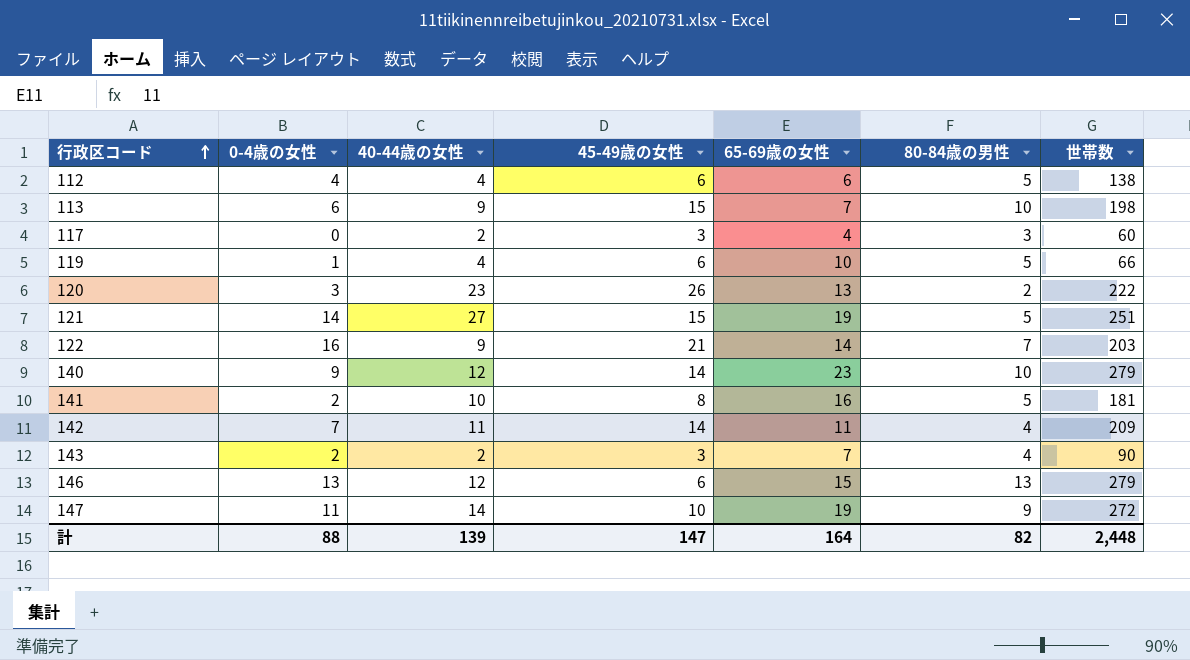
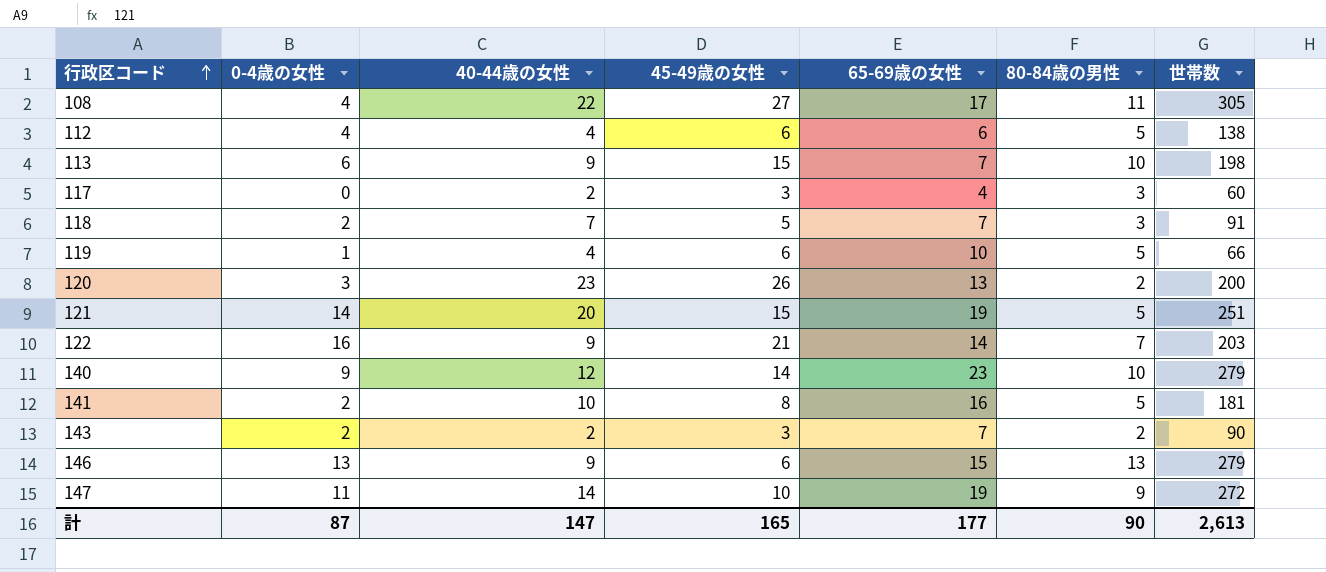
row 142: 7 | 11 | 14 | 11 | 4 | 209 -> none
row 108: none -> 4 | 22 | 27 | 17 | 11 | 305
row 118: none -> 2 | 7 | 5 | 7 | 3 | 91
120 | 世帯数: 222 -> 200
121 | 40-44歳の女性: 27 -> 20
143 | 80-84歳の男性: 4 -> 2
146 | 40-44歳の女性: 12 -> 9
計 | 0-4歳の女性: 88 -> 87
計 | 40-44歳の女性: 139 -> 147
計 | 45-49歳の女性: 147 -> 165
計 | 65-69歳の女性: 164 -> 177
計 | 80-84歳の男性: 82 -> 90
計 | 世帯数: 2,448 -> 2,613

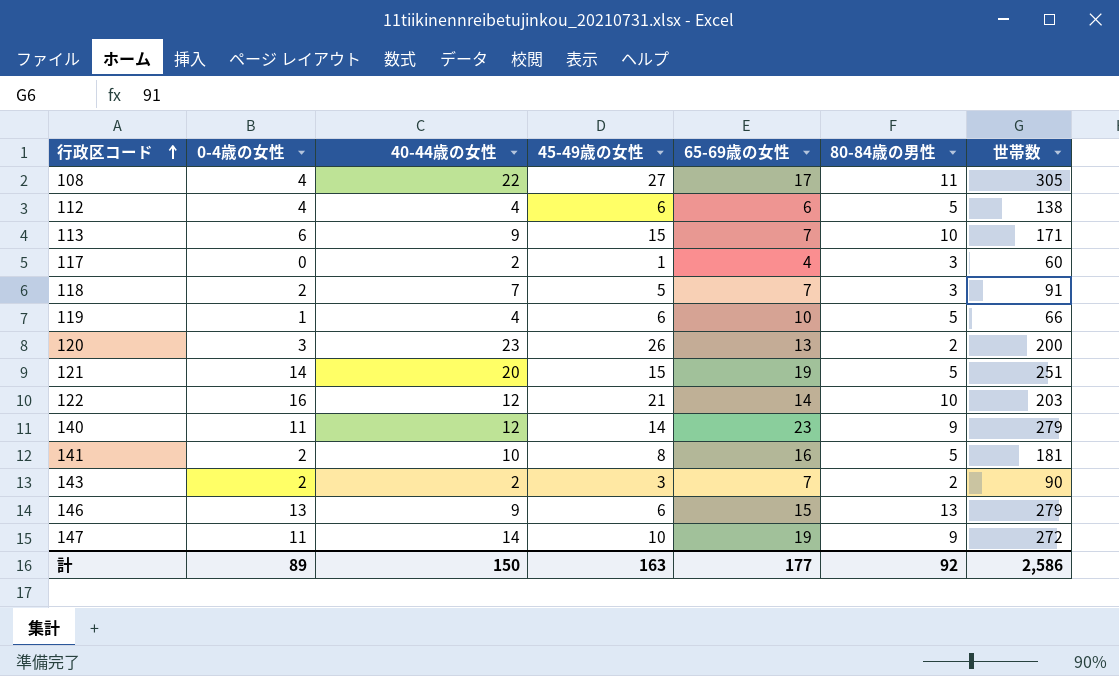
113 | 世帯数: 198 -> 171
117 | 45-49歳の女性: 3 -> 1
122 | 40-44歳の女性: 9 -> 12
122 | 80-84歳の男性: 7 -> 10
140 | 0-4歳の女性: 9 -> 11
140 | 80-84歳の男性: 10 -> 9
計 | 0-4歳の女性: 87 -> 89
計 | 40-44歳の女性: 147 -> 150
計 | 45-49歳の女性: 165 -> 163
計 | 80-84歳の男性: 90 -> 92
計 | 世帯数: 2,613 -> 2,586

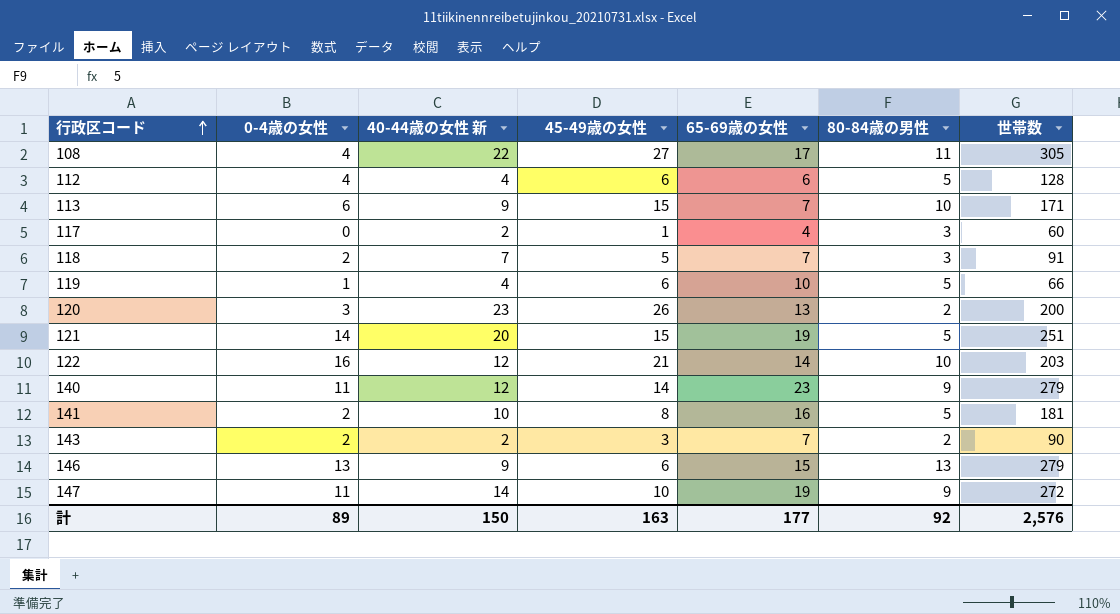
column name: 40-44歳の女性 -> 40-44歳の女性 新
112 | 世帯数: 138 -> 128
計 | 世帯数: 2,586 -> 2,576

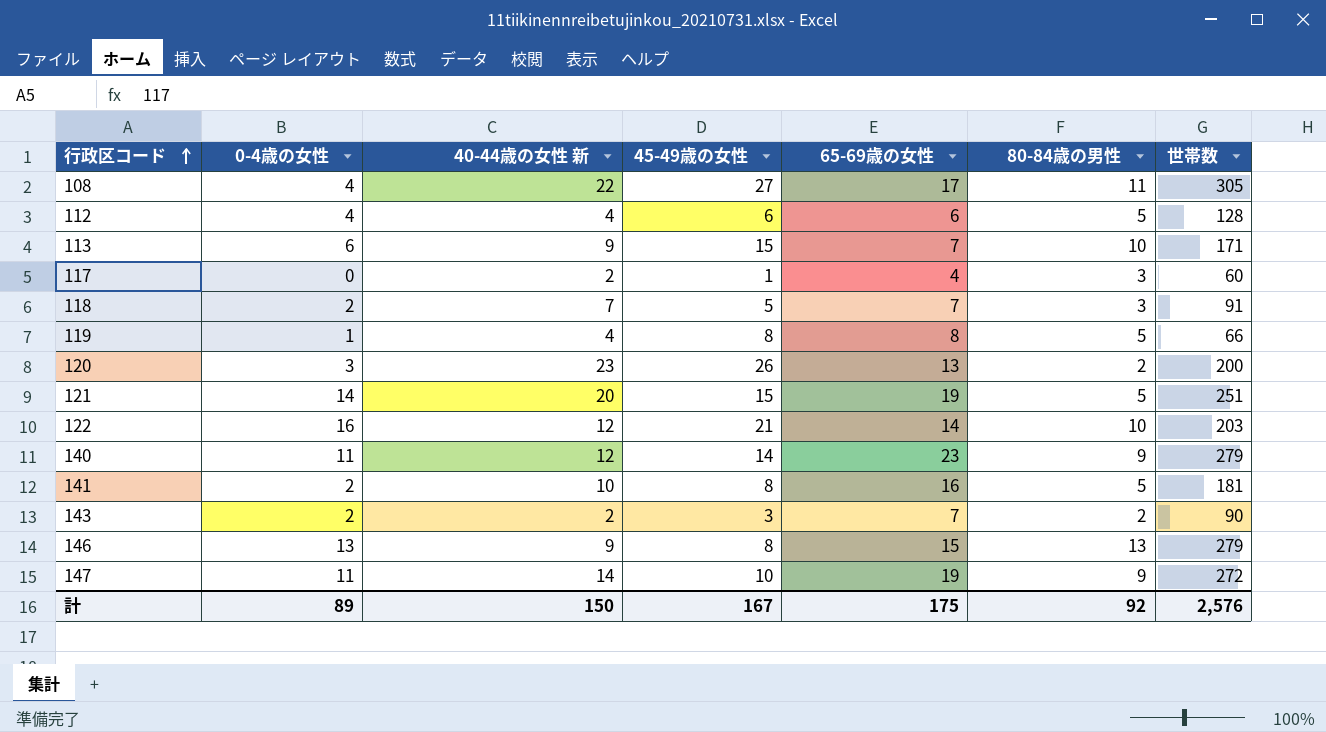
119 | 45-49歳の女性: 6 -> 8
119 | 65-69歳の女性: 10 -> 8
146 | 45-49歳の女性: 6 -> 8
計 | 45-49歳の女性: 163 -> 167
計 | 65-69歳の女性: 177 -> 175

